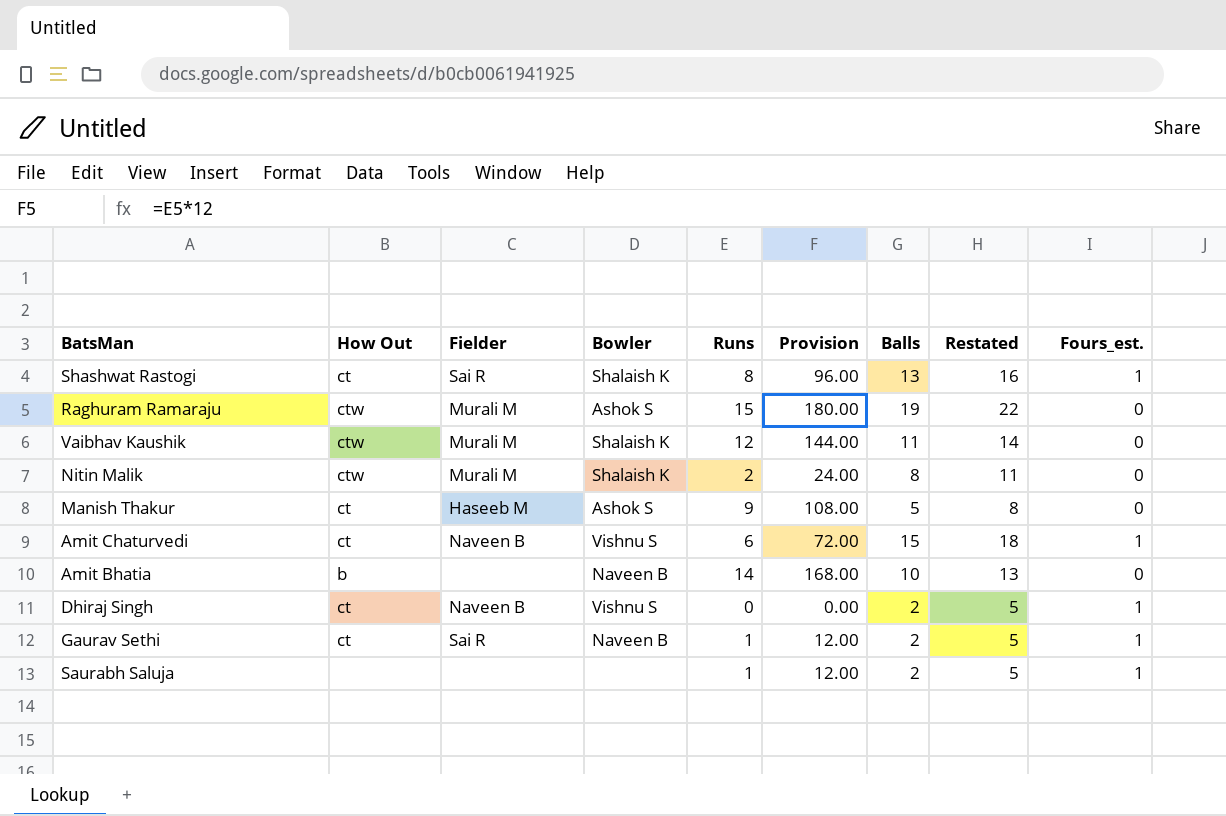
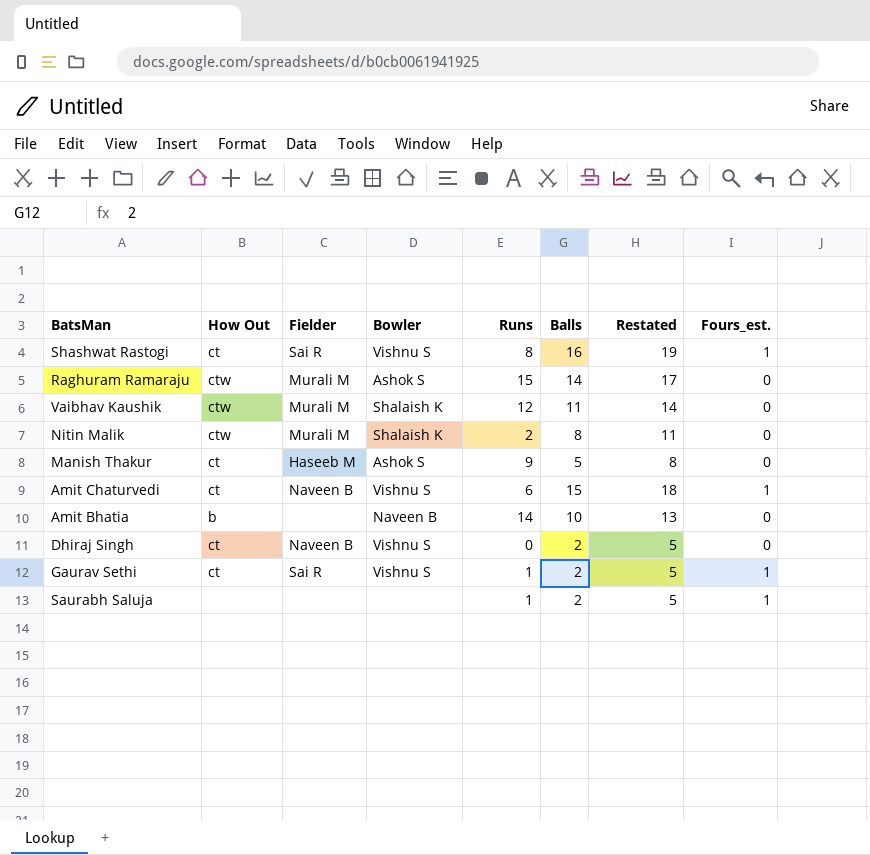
column Provision | formula: [Runs] * 12 -> none
Shashwat Rastogi | Bowler: Shalaish K -> Vishnu S
Shashwat Rastogi | Balls: 13 -> 16
Shashwat Rastogi | Restated: 16 -> 19
Raghuram Ramaraju | Balls: 19 -> 14
Raghuram Ramaraju | Restated: 22 -> 17
Dhiraj Singh | Fours_est.: 1 -> 0
Gaurav Sethi | Bowler: Naveen B -> Vishnu S

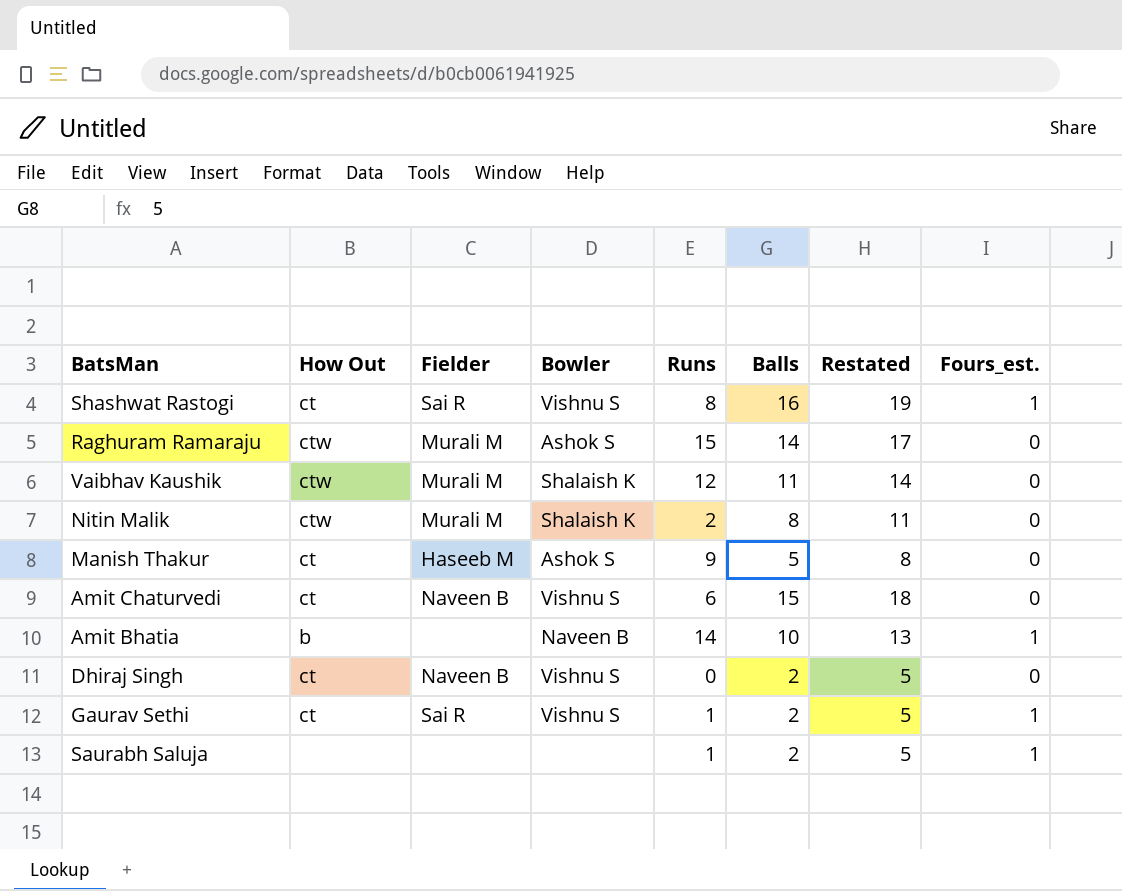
Amit Chaturvedi | Fours_est.: 1 -> 0
Amit Bhatia | Fours_est.: 0 -> 1

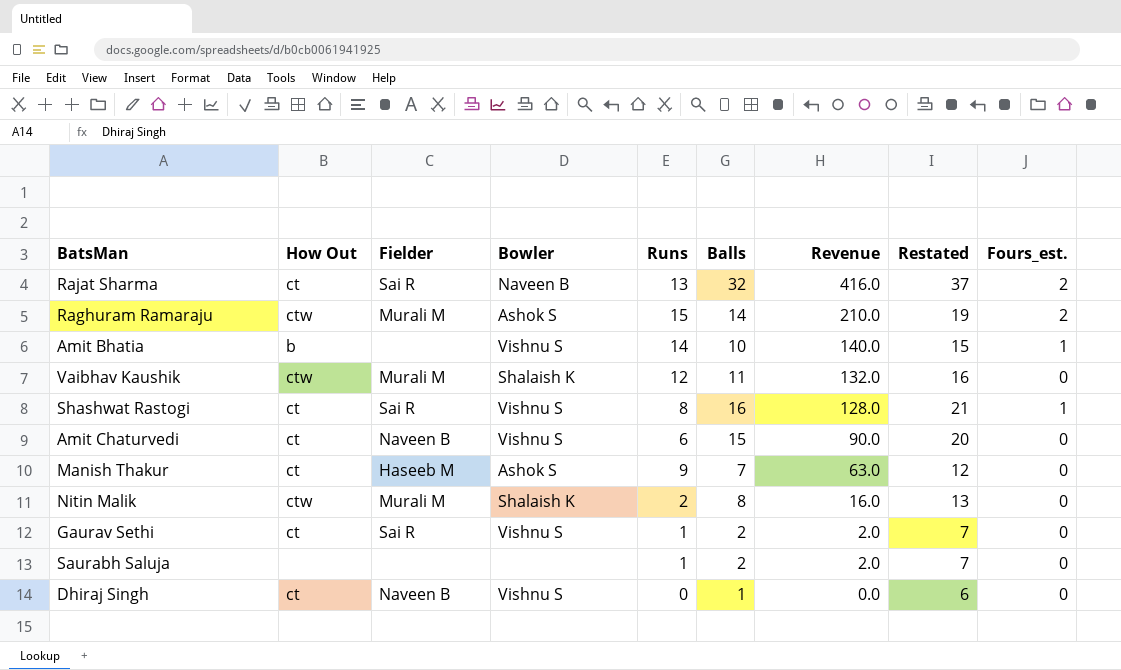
row order: none -> Revenue descending
column Revenue | formula: none -> [Runs] * [Balls]
column Restated | formula: [Balls] + 3 -> [Balls] + 5
row Rajat Sharma: none -> ct | Sai R | Naveen B | 13 | 32 | 416.0 | 37 | 2
Raghuram Ramaraju | Fours_est.: 0 -> 2
Amit Bhatia | Bowler: Naveen B -> Vishnu S
Manish Thakur | Balls: 5 -> 7
Gaurav Sethi | Fours_est.: 1 -> 0
Saurabh Saluja | Fours_est.: 1 -> 0
Dhiraj Singh | Balls: 2 -> 1

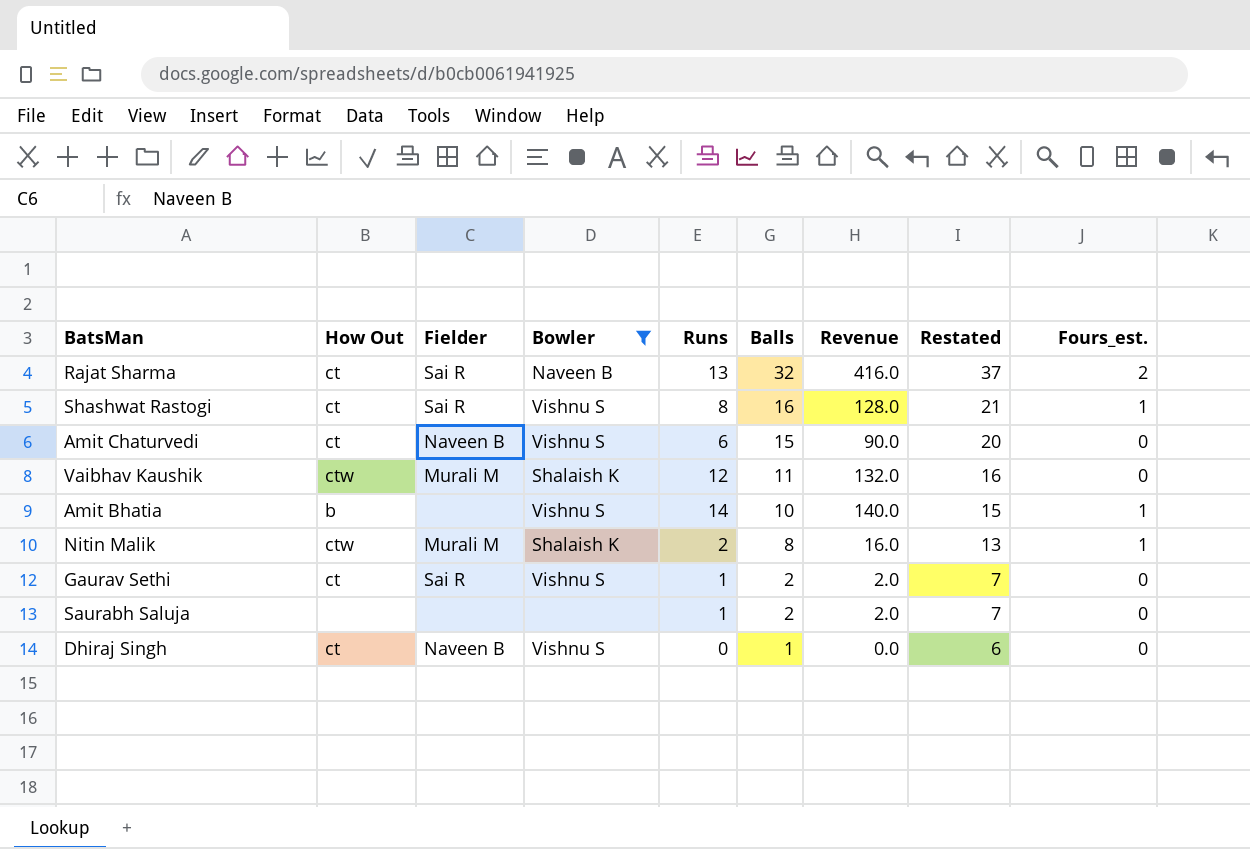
filter: none -> Bowler != Ashok S
row order: Revenue descending -> Balls descending
Nitin Malik | Fours_est.: 0 -> 1

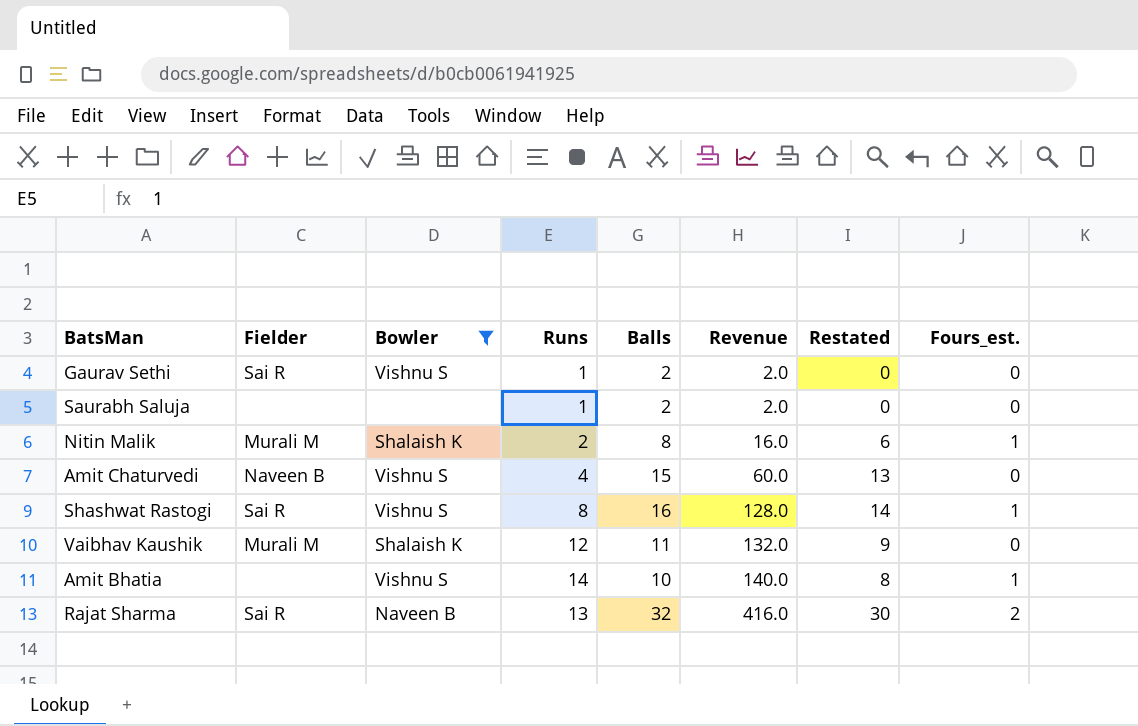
row order: Balls descending -> Revenue ascending
column How Out | position: 2 -> none
column Restated | formula: [Balls] + 5 -> [Balls] - 2
row Dhiraj Singh: ct | Naveen B | Vishnu S | 0 | 1 | 0.0 | 6 | 0 -> none
Amit Chaturvedi | Runs: 6 -> 4
Amit Chaturvedi | Revenue: 90.0 -> 60.0

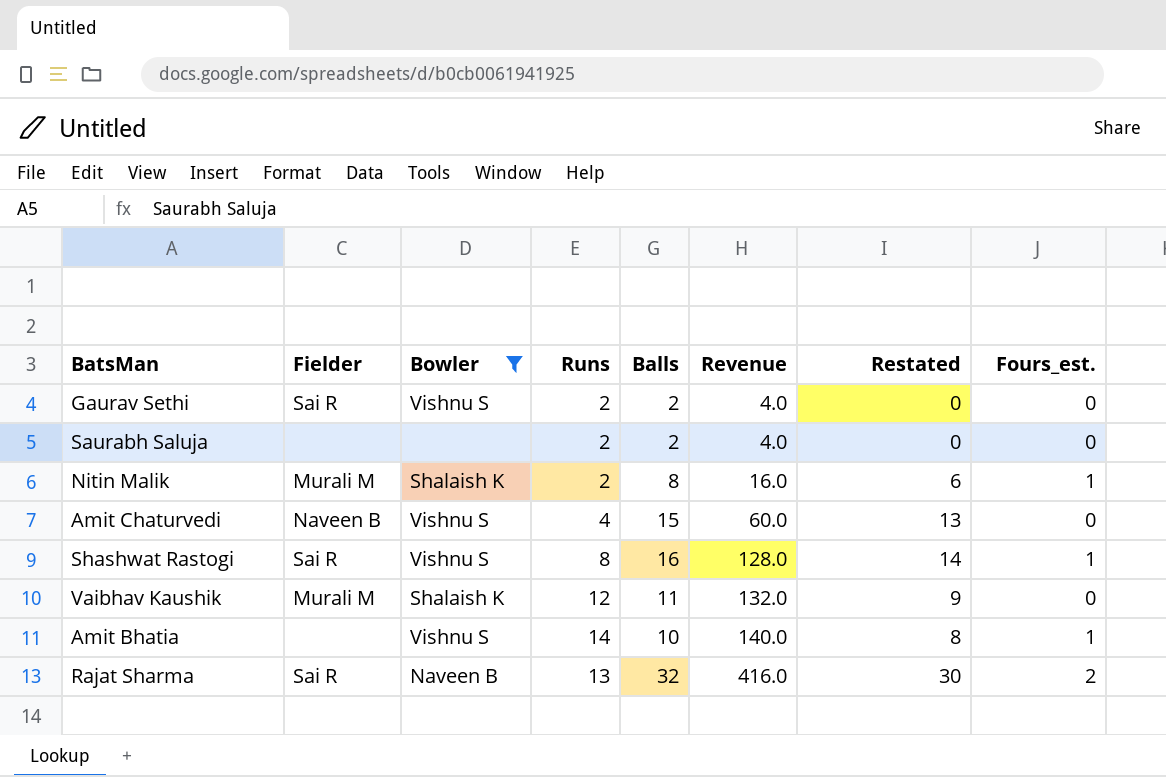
Gaurav Sethi | Runs: 1 -> 2
Gaurav Sethi | Revenue: 2.0 -> 4.0
Saurabh Saluja | Runs: 1 -> 2
Saurabh Saluja | Revenue: 2.0 -> 4.0

